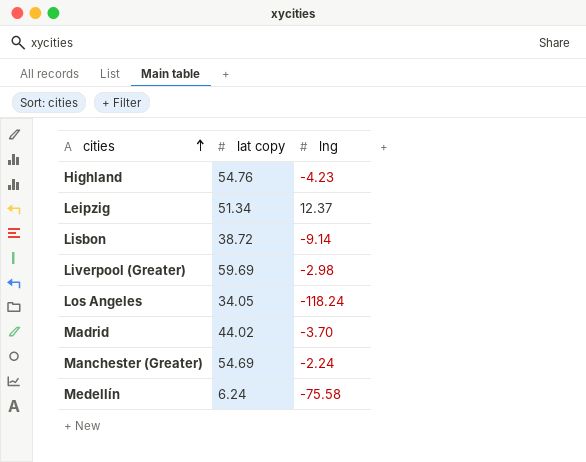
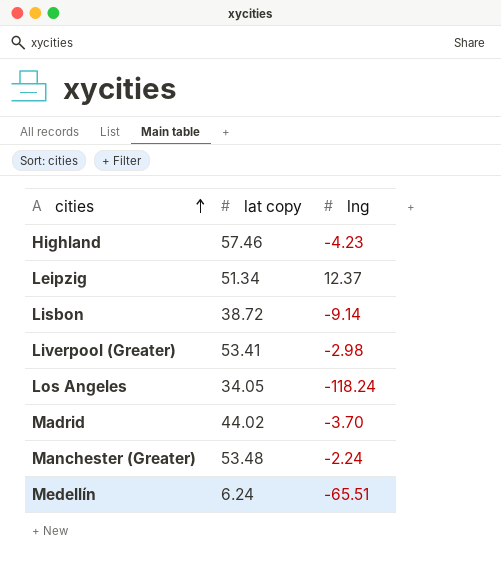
Highland | lat copy: 54.76 -> 57.46
Liverpool (Greater) | lat copy: 59.69 -> 53.41
Manchester (Greater) | lat copy: 54.69 -> 53.48
Medellín | lng: -75.58 -> -65.51

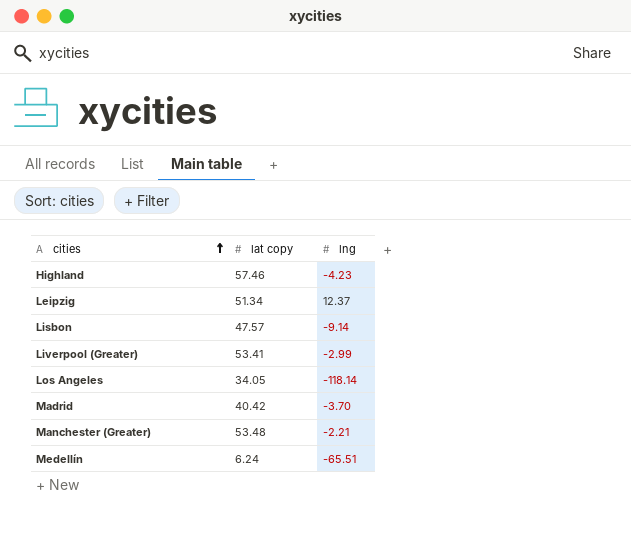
Lisbon | lat copy: 38.72 -> 47.57
Liverpool (Greater) | lng: -2.98 -> -2.99
Los Angeles | lng: -118.24 -> -118.14
Madrid | lat copy: 44.02 -> 40.42
Manchester (Greater) | lng: -2.24 -> -2.21

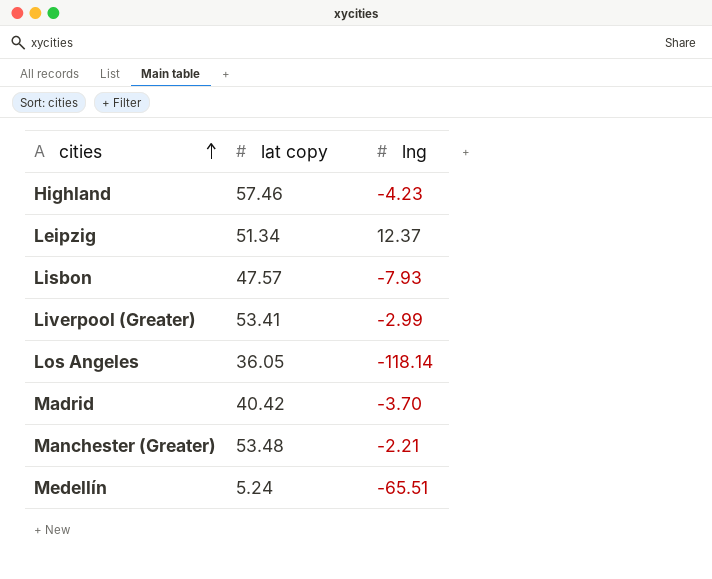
Lisbon | lng: -9.14 -> -7.93
Los Angeles | lat copy: 34.05 -> 36.05
Medellín | lat copy: 6.24 -> 5.24

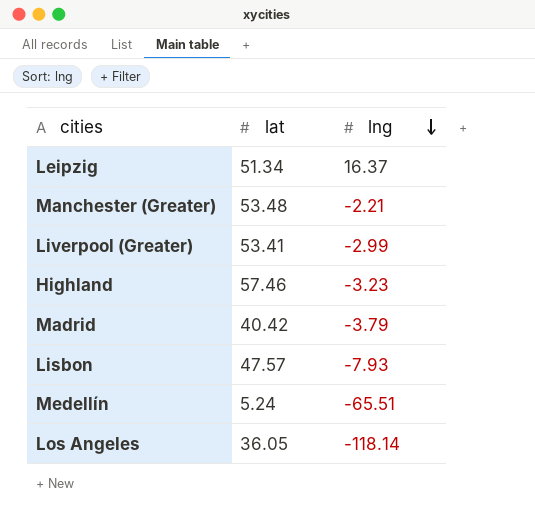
row order: cities ascending -> lng descending
column name: lat copy -> lat
Leipzig | lng: 12.37 -> 16.37
Highland | lng: -4.23 -> -3.23
Madrid | lng: -3.70 -> -3.79

